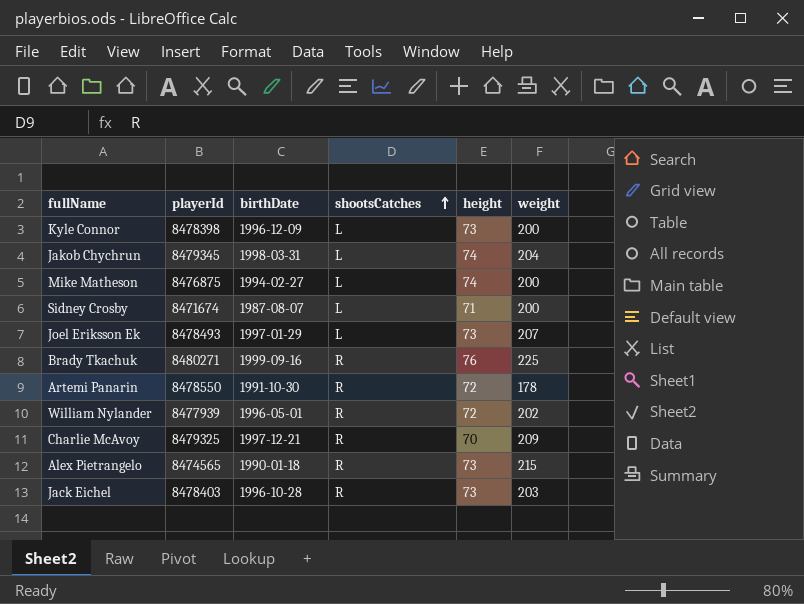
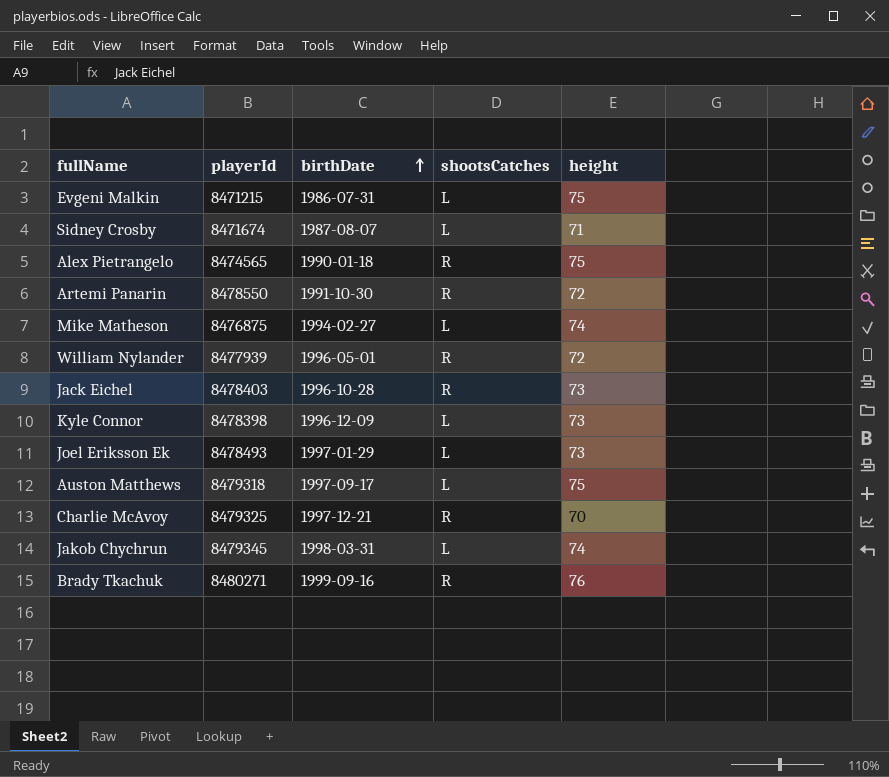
row order: shootsCatches ascending -> birthDate ascending
column weight | position: 6 -> none
row Evgeni Malkin: none -> 8471215 | 1986-07-31 | L | 75
Alex Pietrangelo | height: 73 -> 75
row Auston Matthews: none -> 8479318 | 1997-09-17 | L | 75

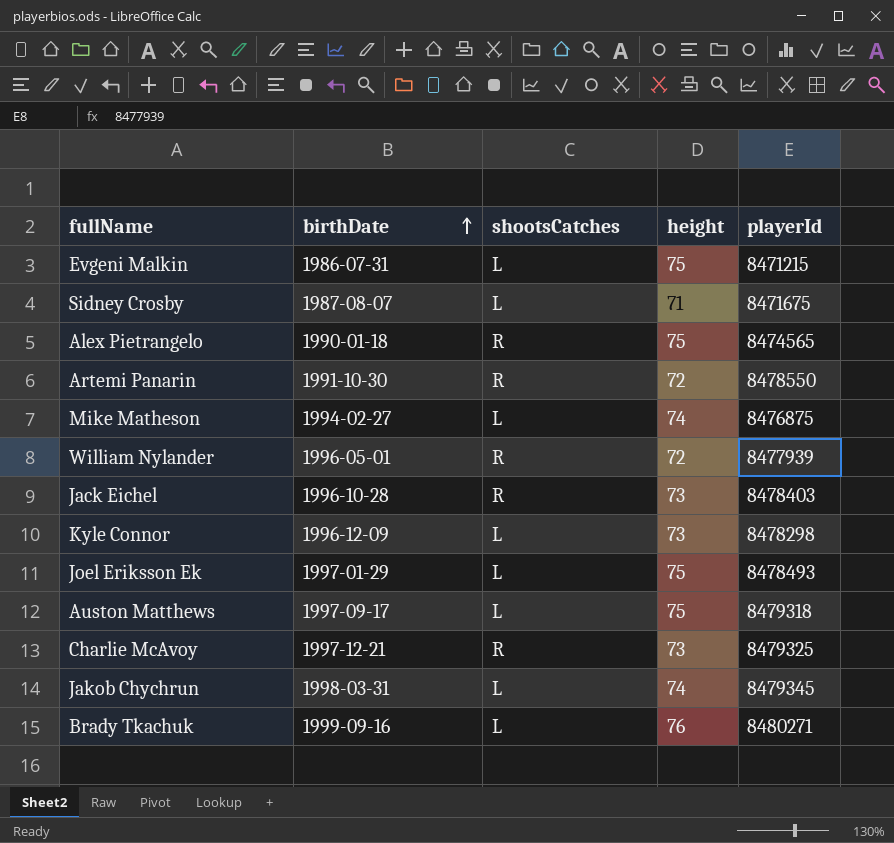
column playerId | position: 2 -> 5
Sidney Crosby | playerId: 8471674 -> 8471675
Kyle Connor | playerId: 8478398 -> 8478298
Joel Eriksson Ek | height: 73 -> 75
Charlie McAvoy | height: 70 -> 73
Brady Tkachuk | shootsCatches: R -> L

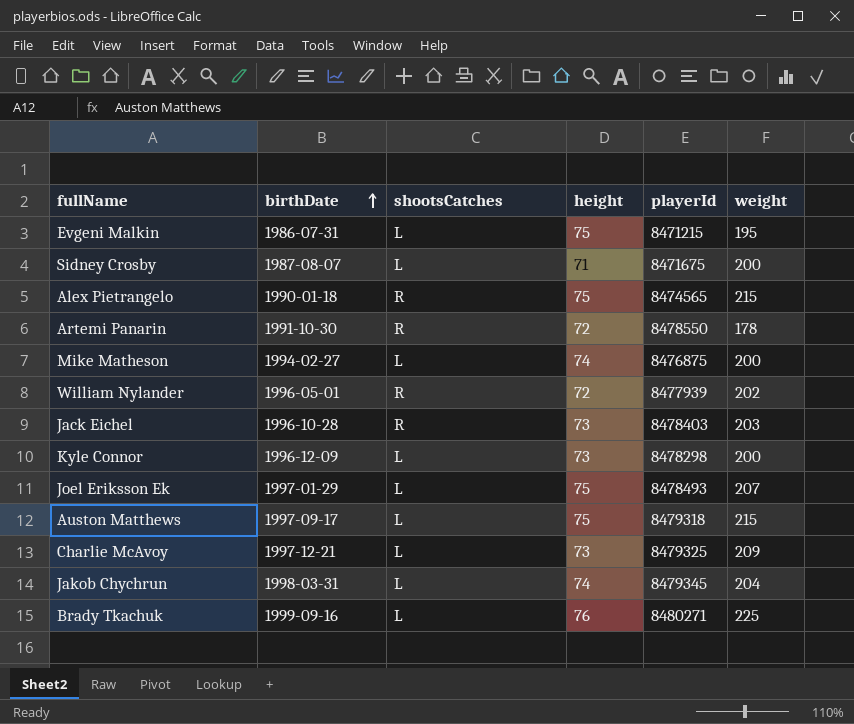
column weight | position: none -> 6
Charlie McAvoy | shootsCatches: R -> L

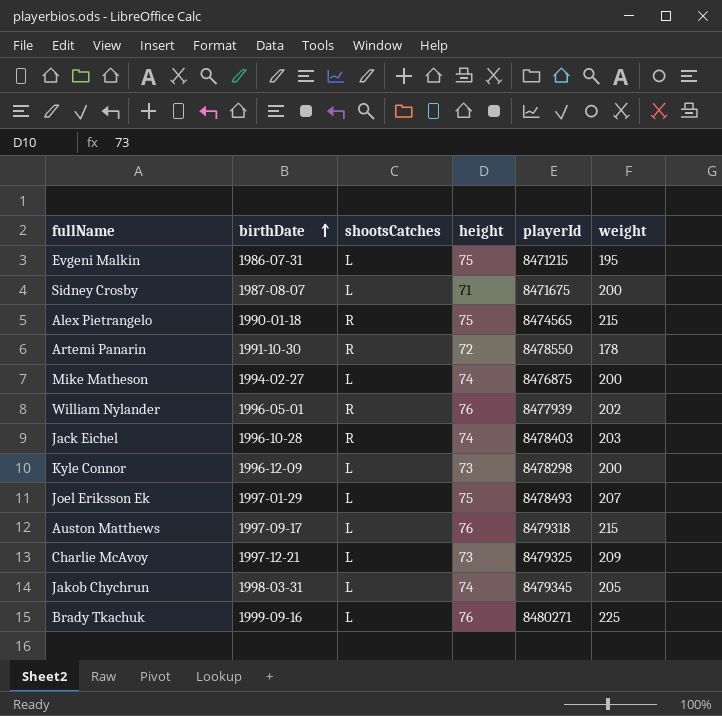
William Nylander | height: 72 -> 76
Jack Eichel | height: 73 -> 74
Auston Matthews | height: 75 -> 76
Jakob Chychrun | weight: 204 -> 205

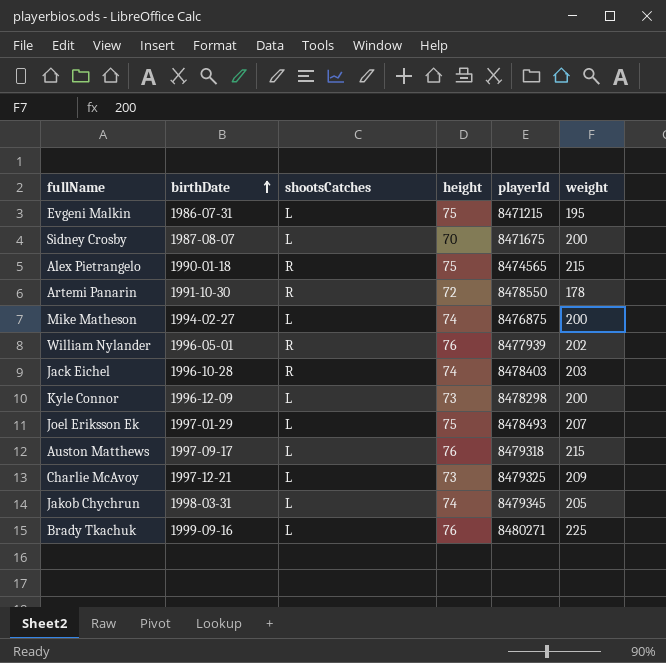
Sidney Crosby | height: 71 -> 70

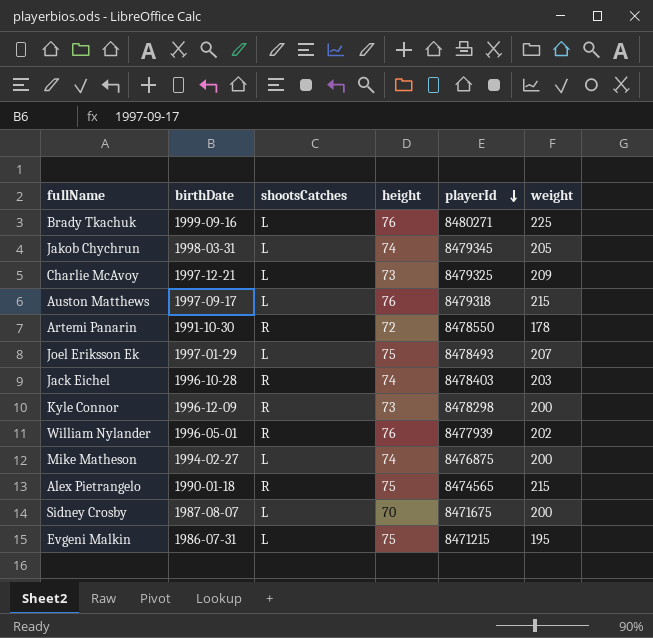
row order: birthDate ascending -> playerId descending
Kyle Connor | shootsCatches: L -> R

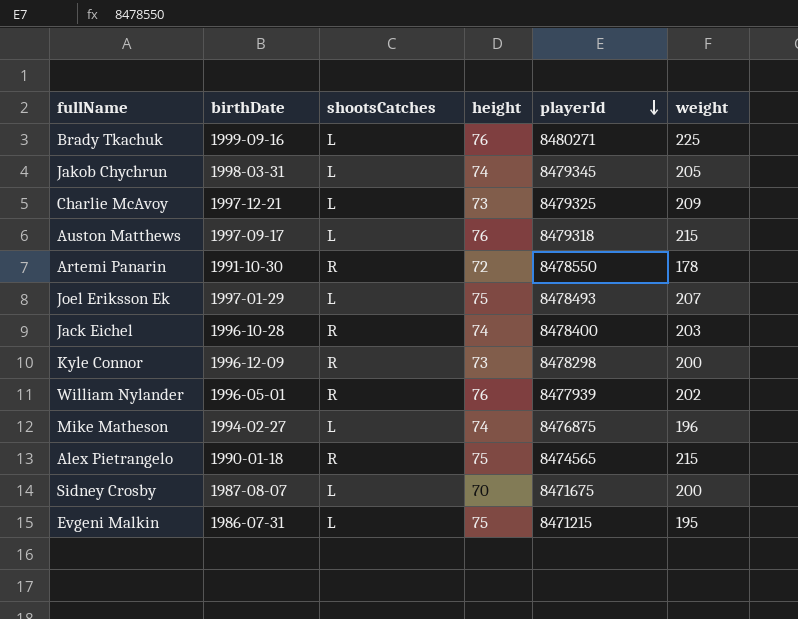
Jack Eichel | playerId: 8478403 -> 8478400
Mike Matheson | weight: 200 -> 196

